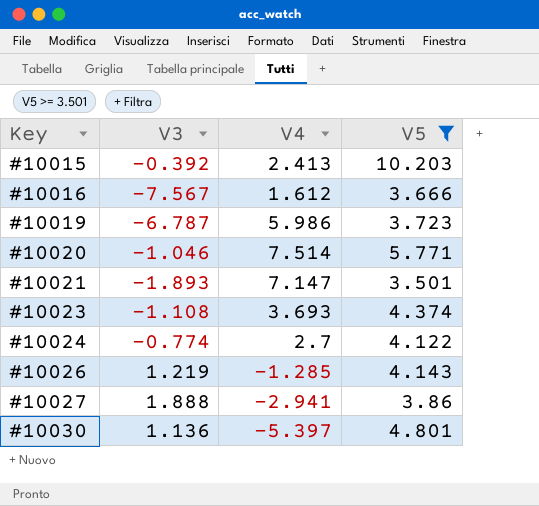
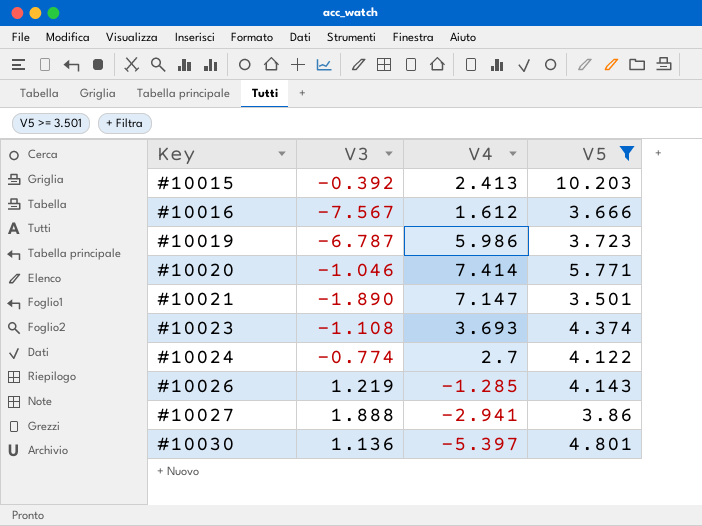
#10020 | V4: 7.514 -> 7.414
#10021 | V3: -1.893 -> -1.890

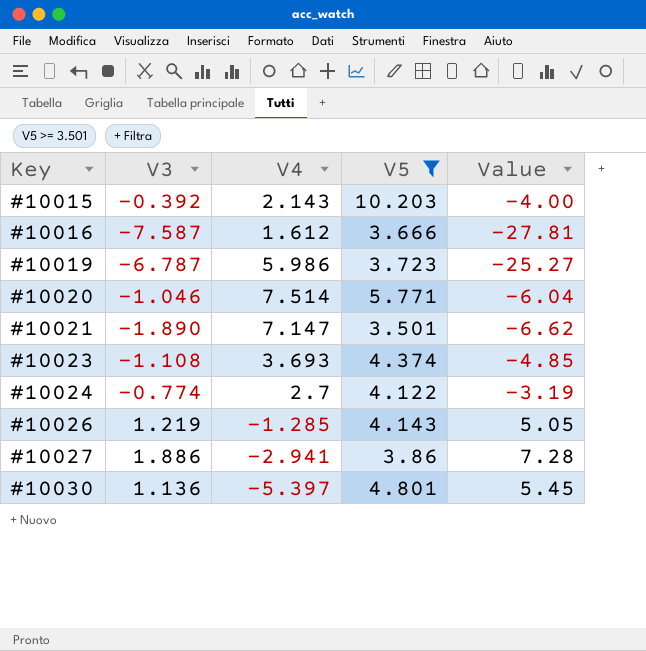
column Value | formula: none -> [V3] * [V5]
#10015 | V4: 2.413 -> 2.143
#10016 | V3: -7.567 -> -7.587
#10020 | V4: 7.414 -> 7.514
#10027 | V3: 1.888 -> 1.886

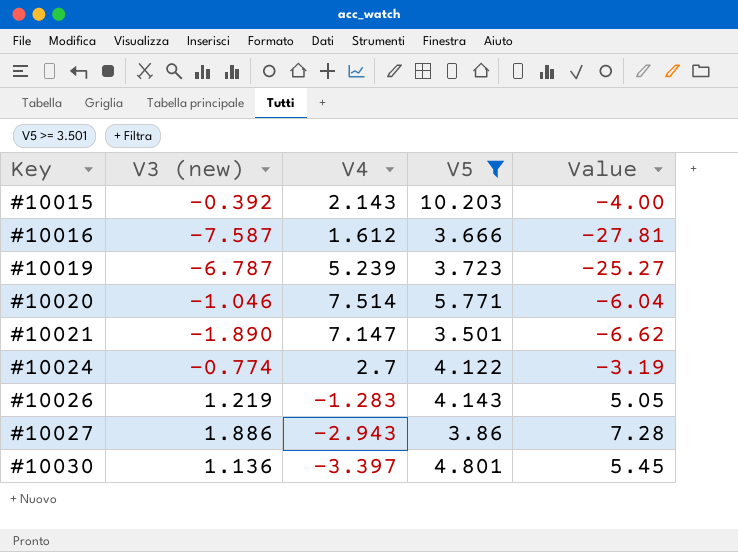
column name: V3 -> V3 (new)
row #10023: -1.108 | 3.693 | 4.374 | -4.85 -> none
#10019 | V4: 5.986 -> 5.239
#10026 | V4: -1.285 -> -1.283
#10027 | V4: -2.941 -> -2.943
#10030 | V4: -5.397 -> -3.397

